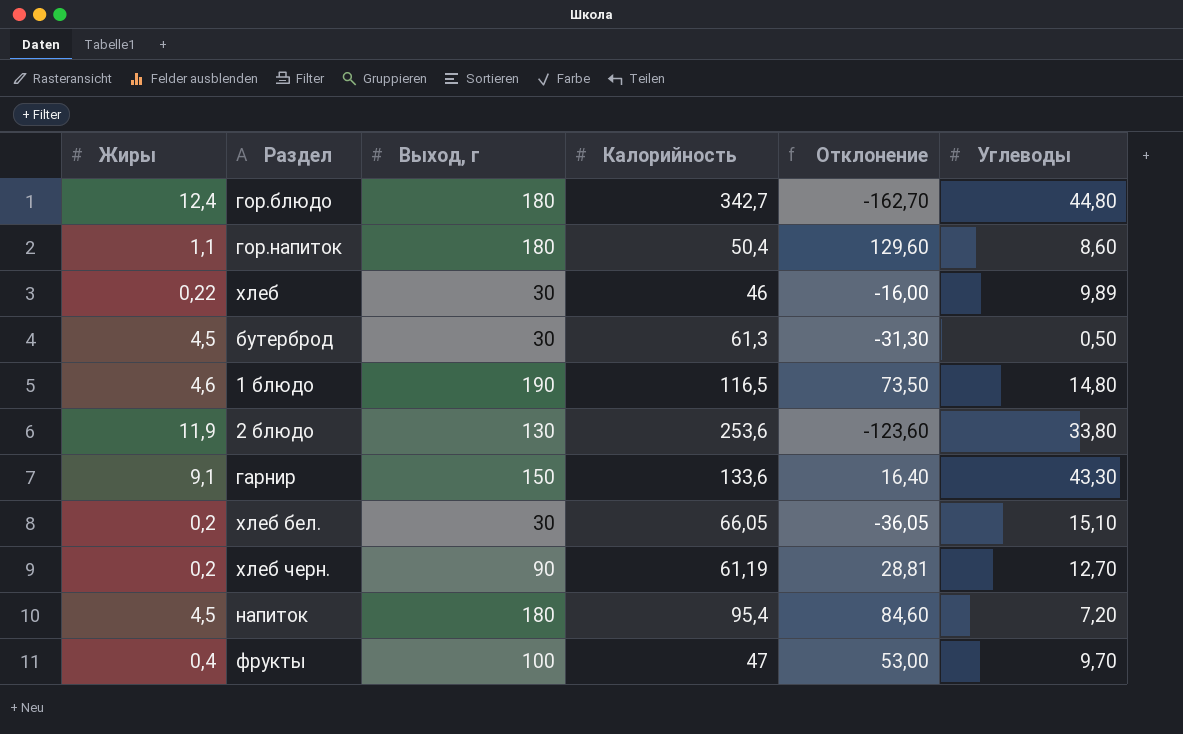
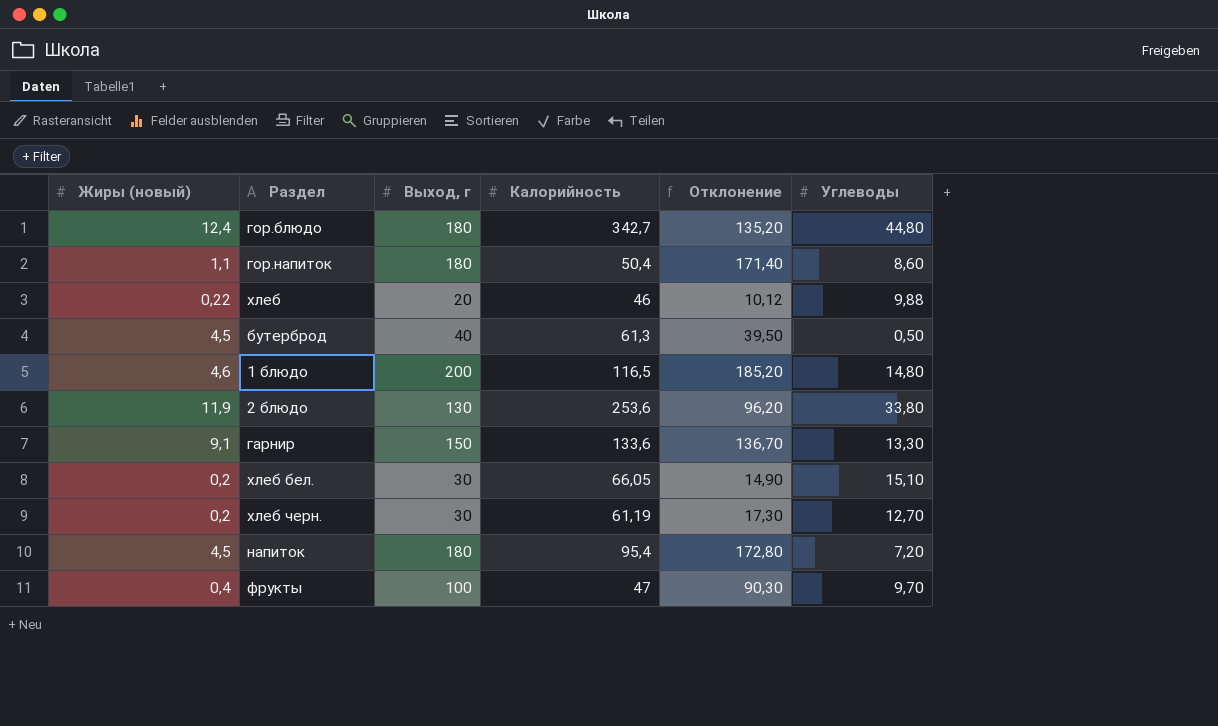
column name: Жиры -> Жиры (новый)
column Отклонение | formula: [Выход, г] - [Калорийность] -> [Выход, г] - [Углеводы]
хлеб | Выход, г: 30 -> 20
хлеб | Углеводы: 9,89 -> 9,88
бутерброд | Выход, г: 30 -> 40
1 блюдо | Выход, г: 190 -> 200
гарнир | Углеводы: 43,30 -> 13,30
хлеб черн. | Выход, г: 90 -> 30

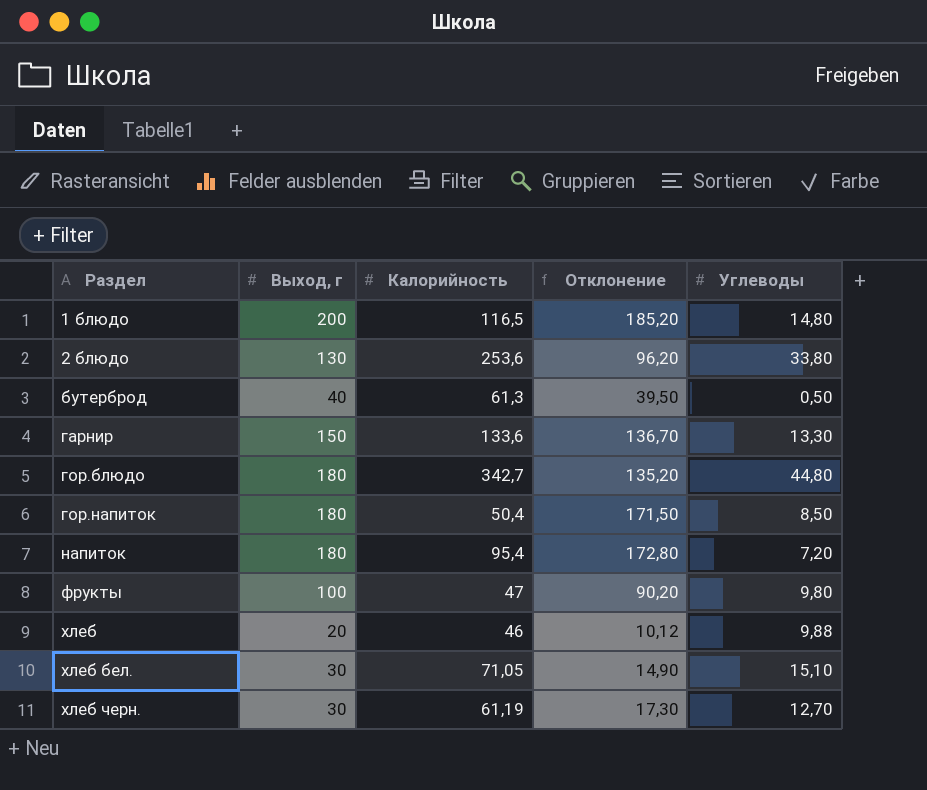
row order: none -> Раздел ascending
column Жиры (новый) | position: 1 -> none
гор.напиток | Отклонение: 171,40 -> 171,50
гор.напиток | Углеводы: 8,60 -> 8,50
фрукты | Отклонение: 90,30 -> 90,20
фрукты | Углеводы: 9,70 -> 9,80
хлеб бел. | Калорийность: 66,05 -> 71,05

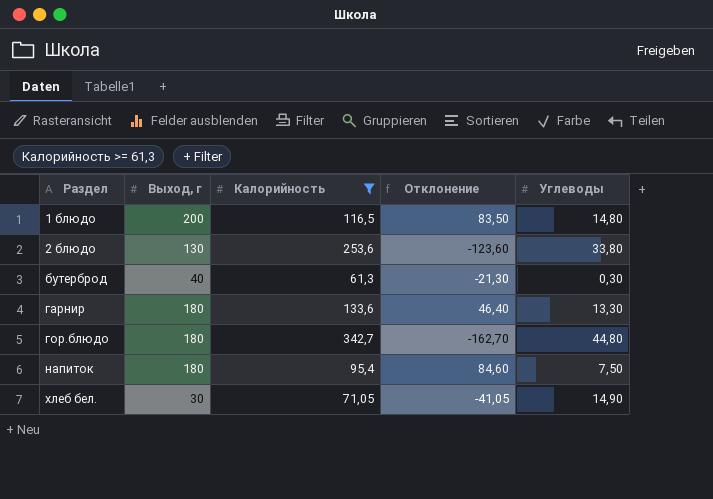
filter: none -> Калорийность >= 61,3
column Отклонение | formula: [Выход, г] - [Углеводы] -> [Выход, г] - [Калорийность]
бутерброд | Углеводы: 0,50 -> 0,30
гарнир | Выход, г: 150 -> 180
напиток | Углеводы: 7,20 -> 7,50
хлеб бел. | Углеводы: 15,10 -> 14,90

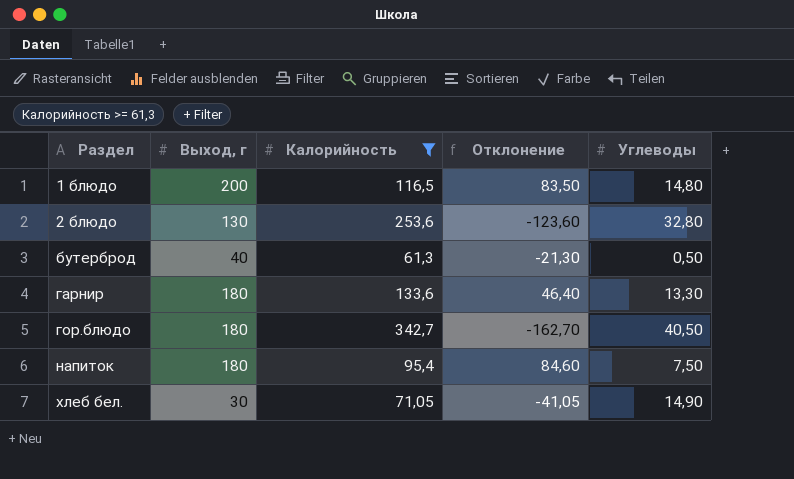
2 блюдо | Углеводы: 33,80 -> 32,80
бутерброд | Углеводы: 0,30 -> 0,50
гор.блюдо | Углеводы: 44,80 -> 40,50

